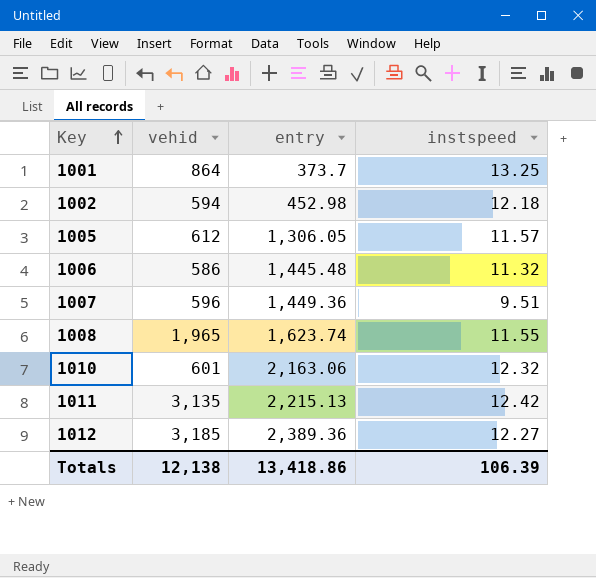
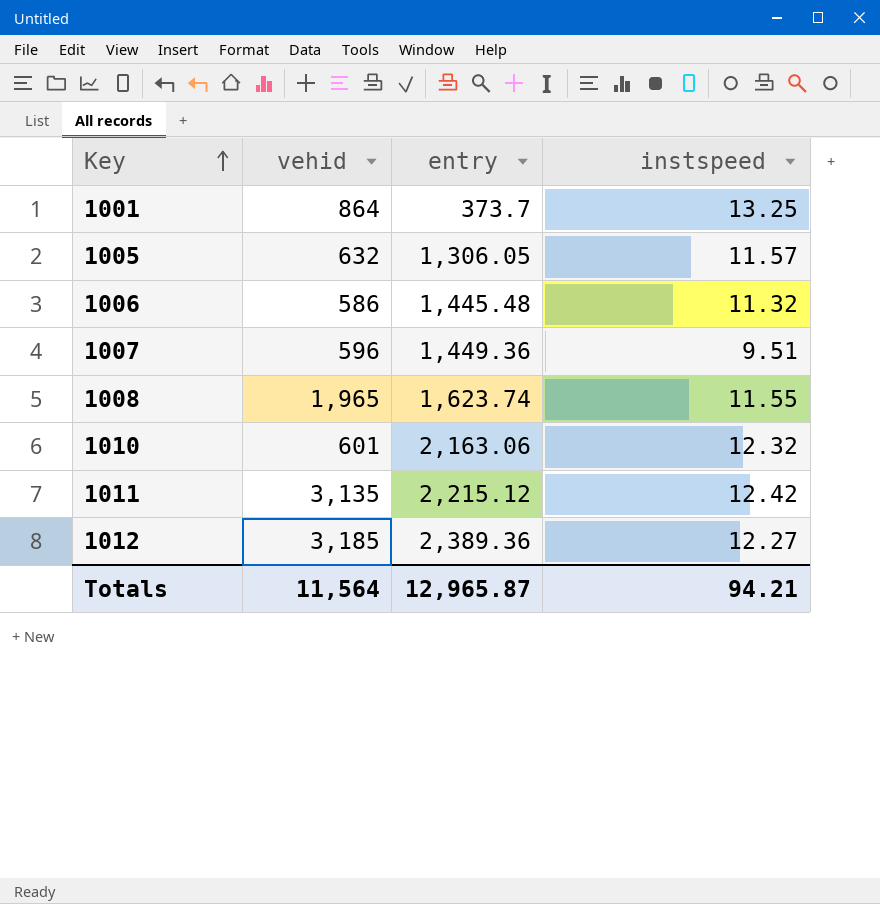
row 1002: 594 | 452.98 | 12.18 -> none
1005 | vehid: 612 -> 632
1011 | entry: 2,215.13 -> 2,215.12
Totals | vehid: 12,138 -> 11,564
Totals | entry: 13,418.86 -> 12,965.87
Totals | instspeed: 106.39 -> 94.21

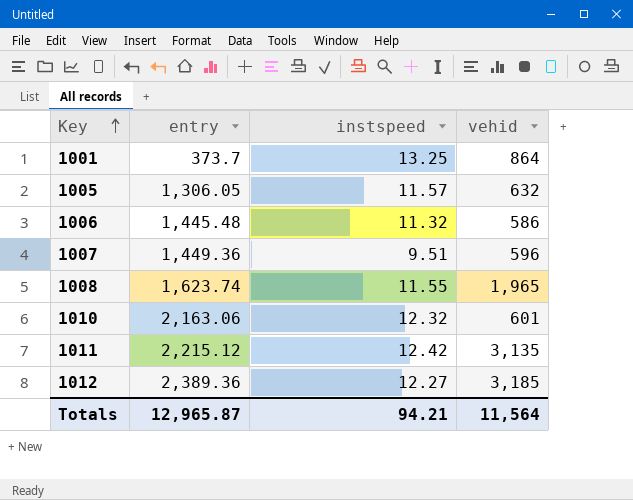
column vehid | position: 2 -> 4

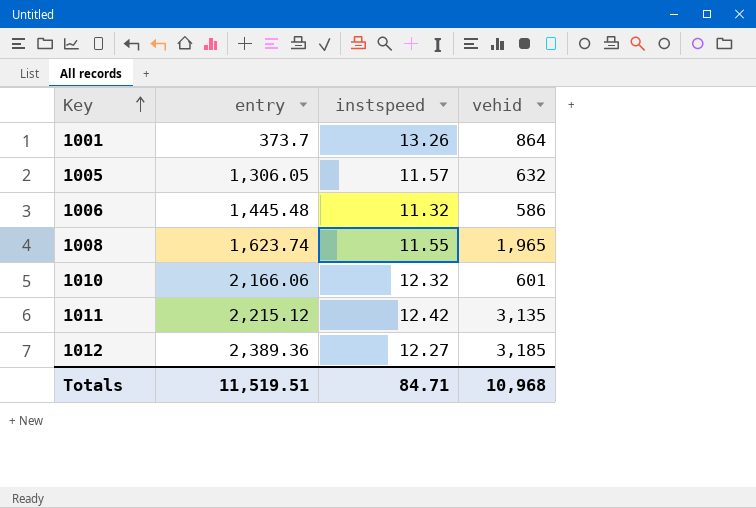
row 1007: 1,449.36 | 9.51 | 596 -> none
1001 | instspeed: 13.25 -> 13.26
1010 | entry: 2,163.06 -> 2,166.06
Totals | entry: 12,965.87 -> 11,519.51
Totals | instspeed: 94.21 -> 84.71
Totals | vehid: 11,564 -> 10,968

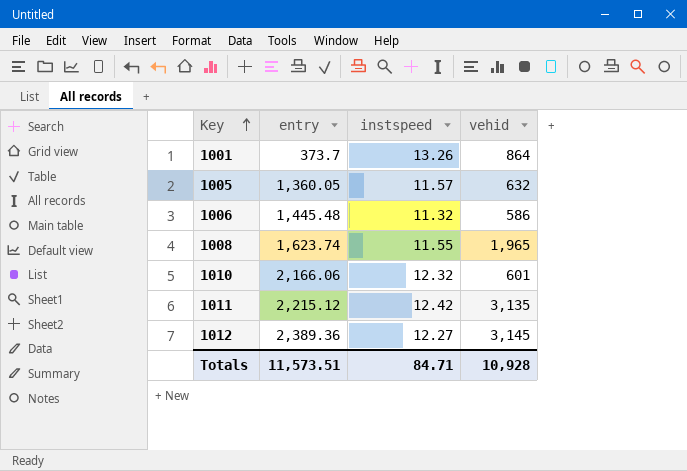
1005 | entry: 1,306.05 -> 1,360.05
1012 | vehid: 3,185 -> 3,145
Totals | entry: 11,519.51 -> 11,573.51
Totals | vehid: 10,968 -> 10,928

